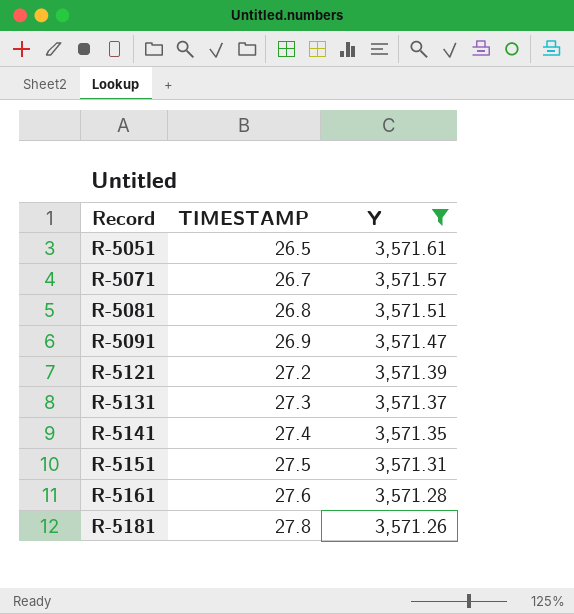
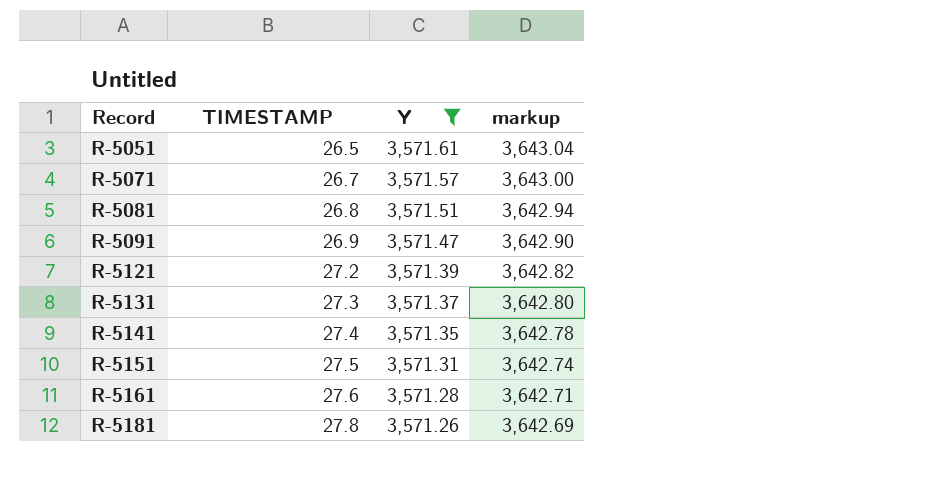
column markup | formula: none -> [Y] * 1.02

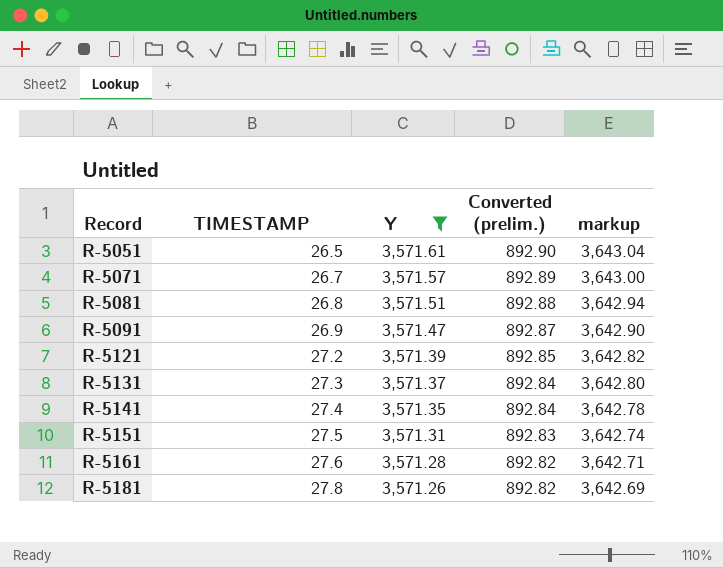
column Converted (prelim.) | formula: none -> [Y] * 0.25

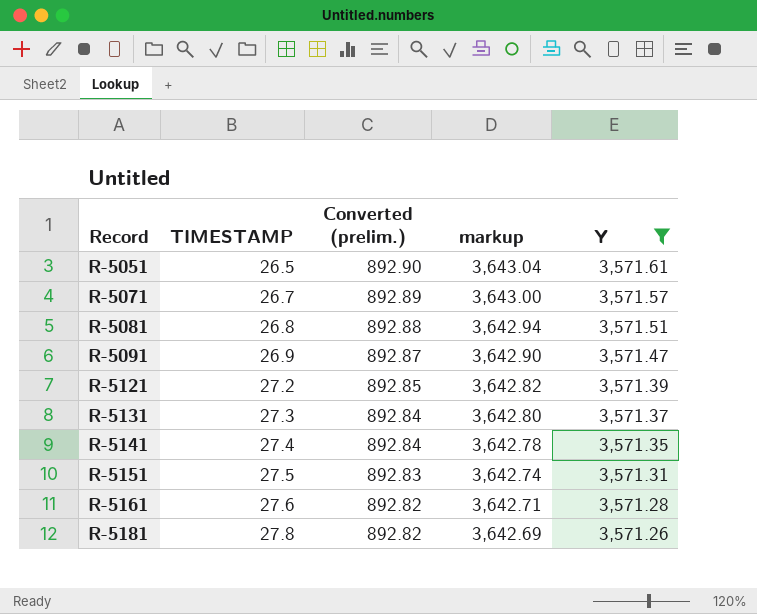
column Y | position: 3 -> 5

